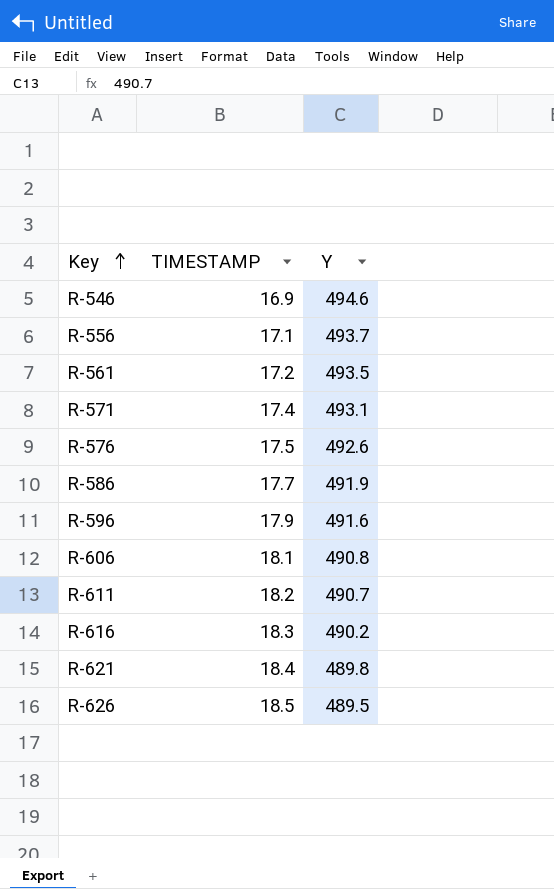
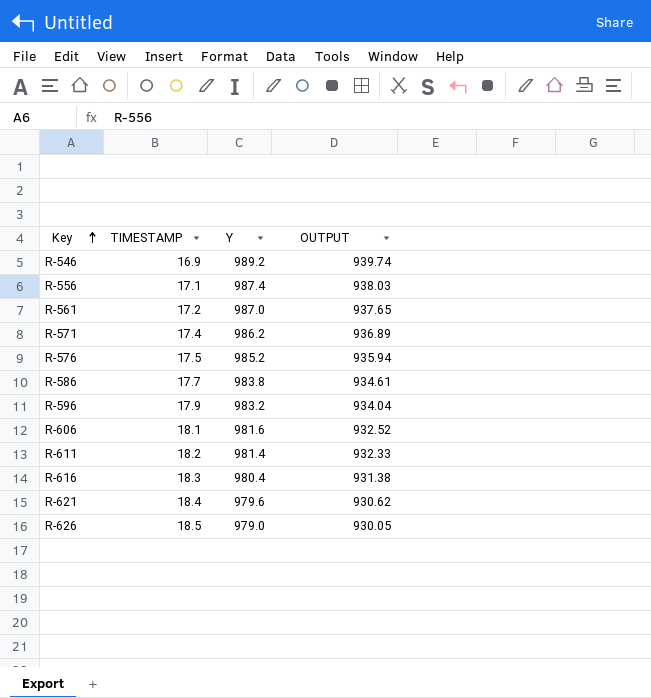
column OUTPUT | formula: none -> [Y] * 0.95
R-546 | Y: 494.6 -> 989.2
R-556 | Y: 493.7 -> 987.4
R-561 | Y: 493.5 -> 987.0
R-571 | Y: 493.1 -> 986.2
R-576 | Y: 492.6 -> 985.2
R-586 | Y: 491.9 -> 983.8
R-596 | Y: 491.6 -> 983.2
R-606 | Y: 490.8 -> 981.6
R-611 | Y: 490.7 -> 981.4
R-616 | Y: 490.2 -> 980.4
R-621 | Y: 489.8 -> 979.6
R-626 | Y: 489.5 -> 979.0

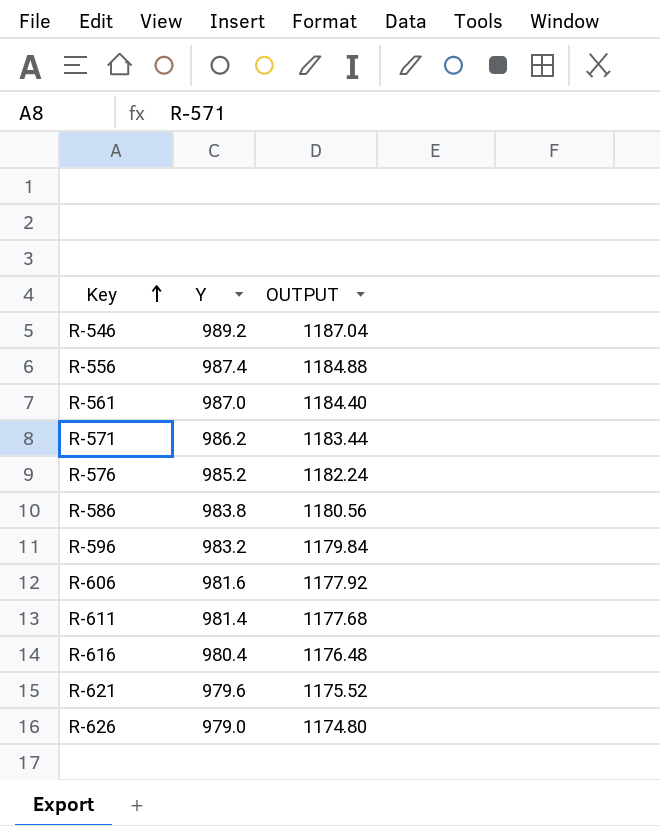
column TIMESTAMP | position: 2 -> none
column OUTPUT | formula: [Y] * 0.95 -> [Y] * 1.2

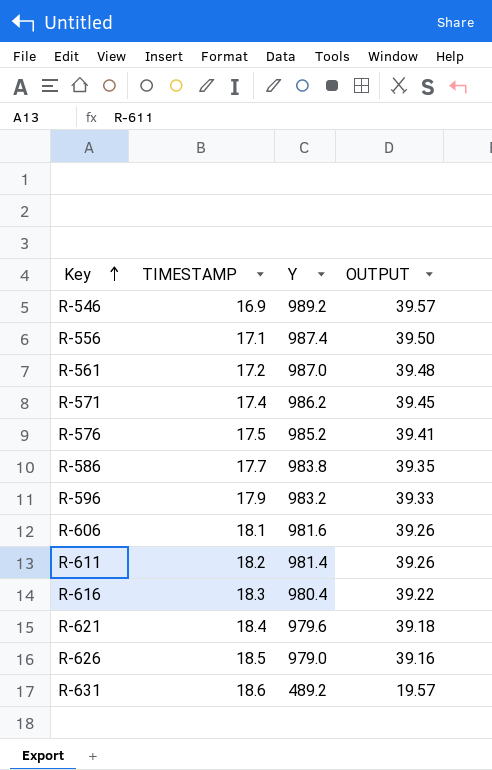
column TIMESTAMP | position: none -> 2
column OUTPUT | formula: [Y] * 1.2 -> [Y] * 0.04
row R-631: none -> 18.6 | 489.2 | 19.57

